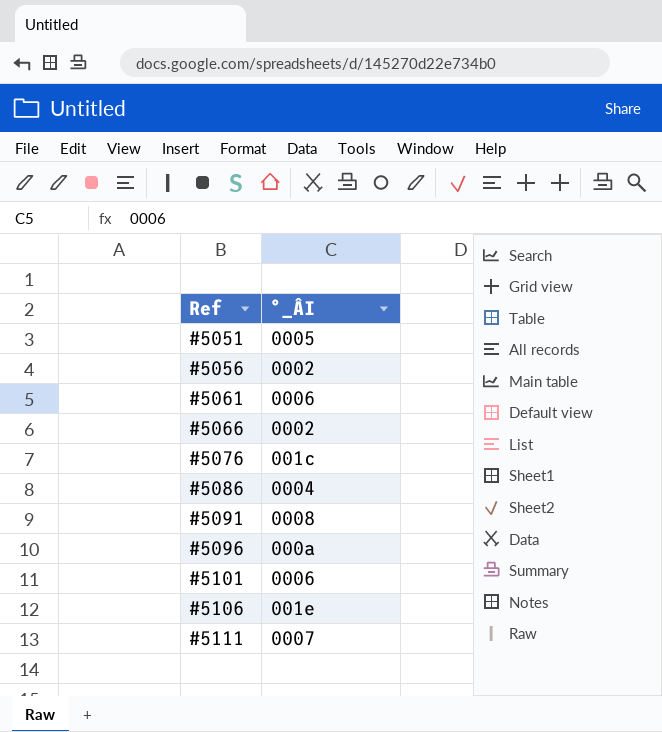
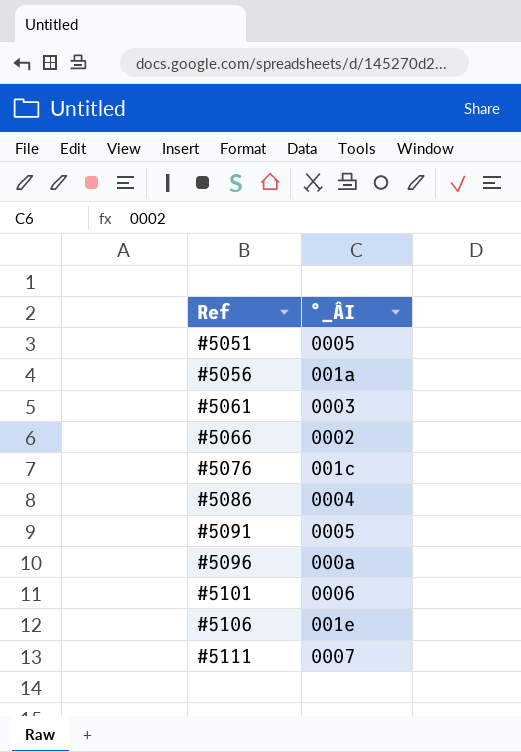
#5056 | °_ÂI: 0002 -> 001a
#5061 | °_ÂI: 0006 -> 0003
#5091 | °_ÂI: 0008 -> 0005

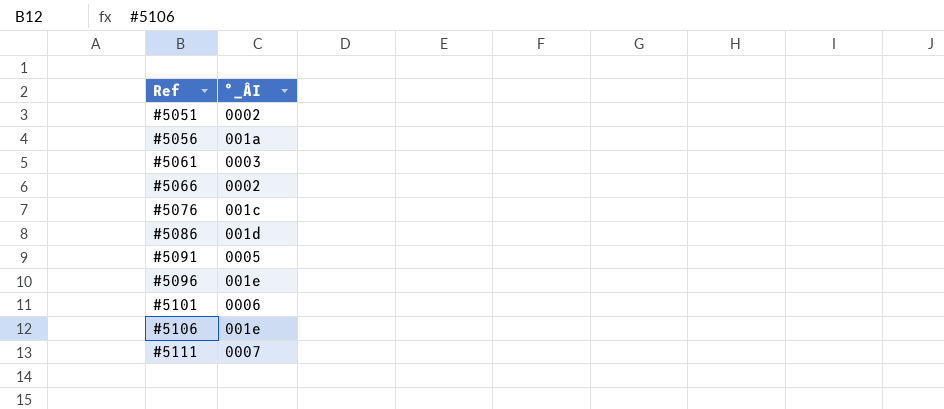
#5051 | °_ÂI: 0005 -> 0002
#5086 | °_ÂI: 0004 -> 001d
#5096 | °_ÂI: 000a -> 001e

